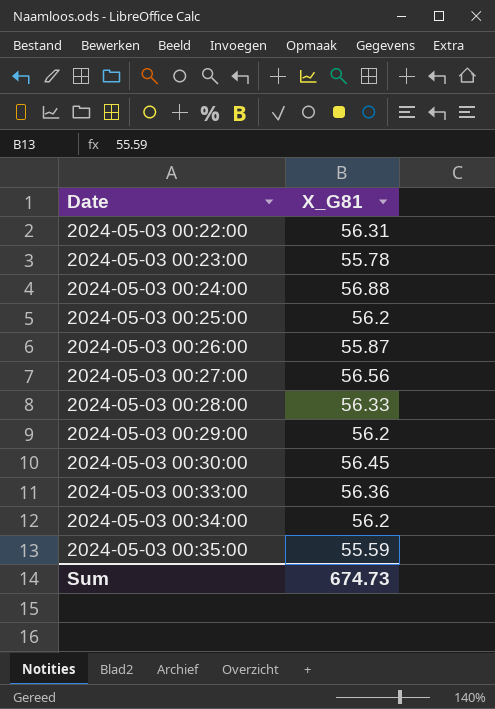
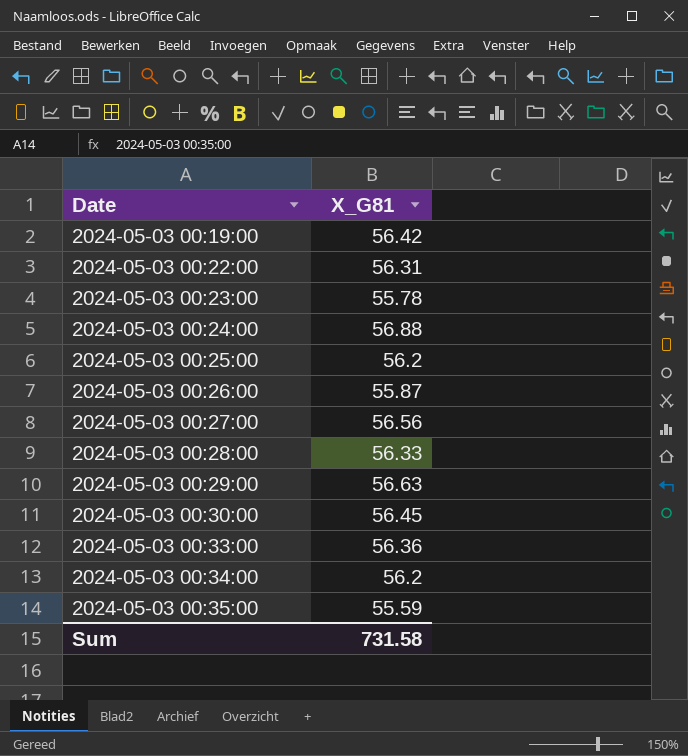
row 2024-05-03 00:19:00: none -> 56.42
2024-05-03 00:29:00 | X_G81: 56.2 -> 56.63
Sum | X_G81: 674.73 -> 731.58

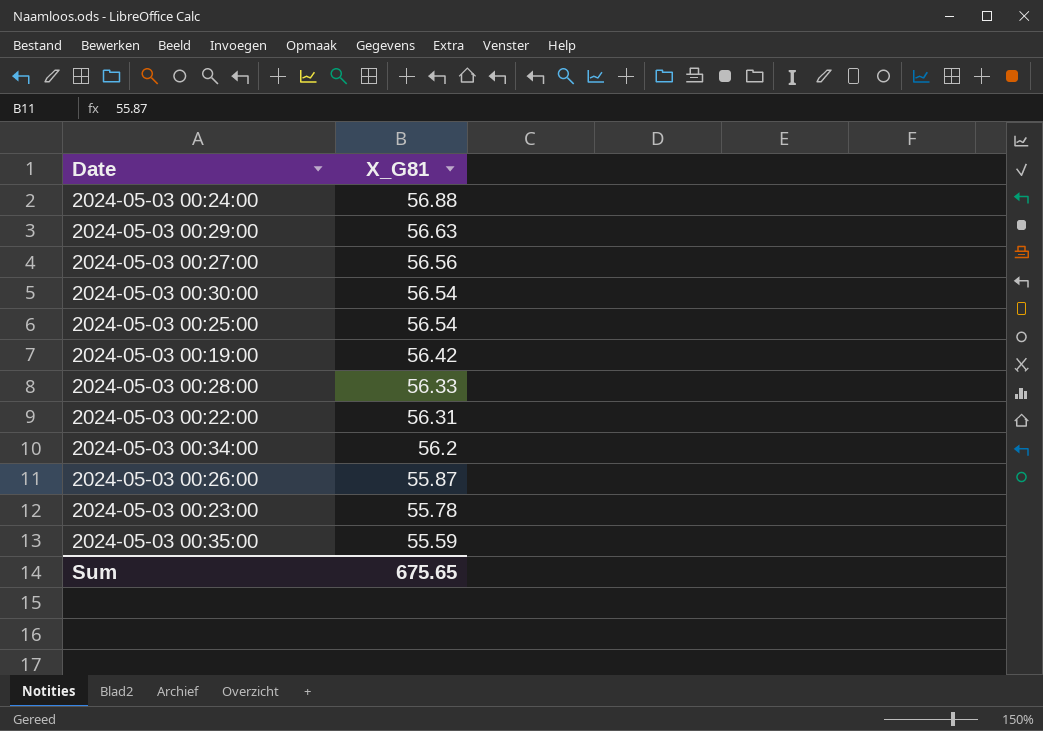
row order: Date ascending -> X_G81 descending
row 2024-05-03 00:33:00: 56.36 -> none
2024-05-03 00:30:00 | X_G81: 56.45 -> 56.54
2024-05-03 00:25:00 | X_G81: 56.2 -> 56.54
Sum | X_G81: 731.58 -> 675.65

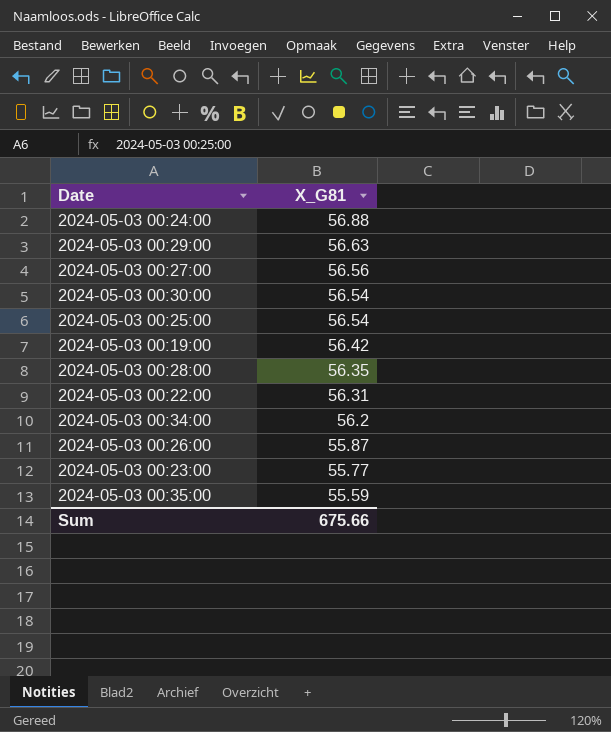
2024-05-03 00:28:00 | X_G81: 56.33 -> 56.35
2024-05-03 00:23:00 | X_G81: 55.78 -> 55.77
Sum | X_G81: 675.65 -> 675.66

